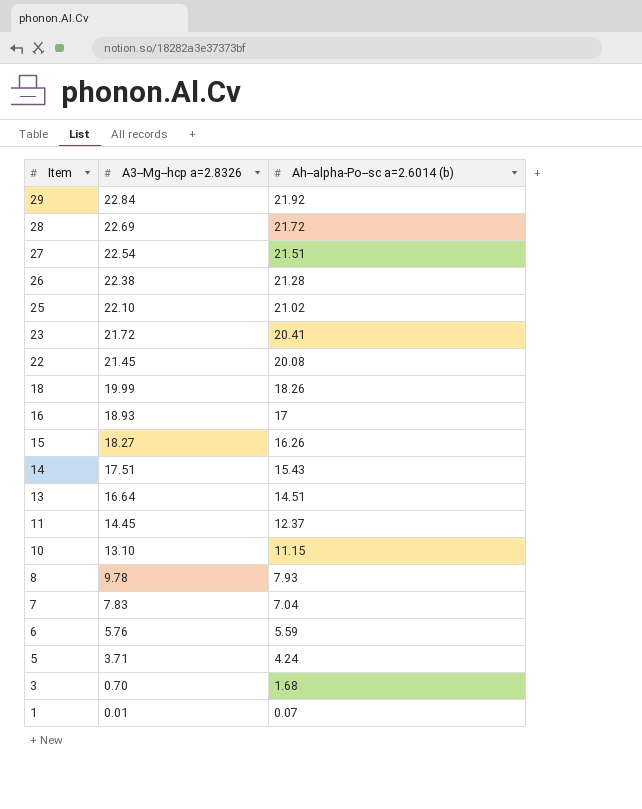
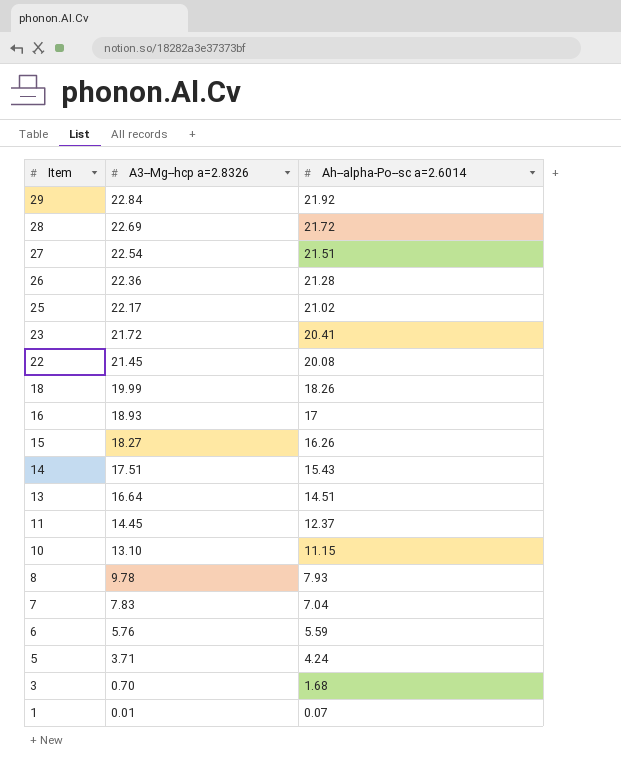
column name: Ah--alpha-Po--sc a=2.6014 (b) -> Ah--alpha-Po--sc a=2.6014
26 | A3--Mg--hcp a=2.8326: 22.38 -> 22.36
25 | A3--Mg--hcp a=2.8326: 22.10 -> 22.17

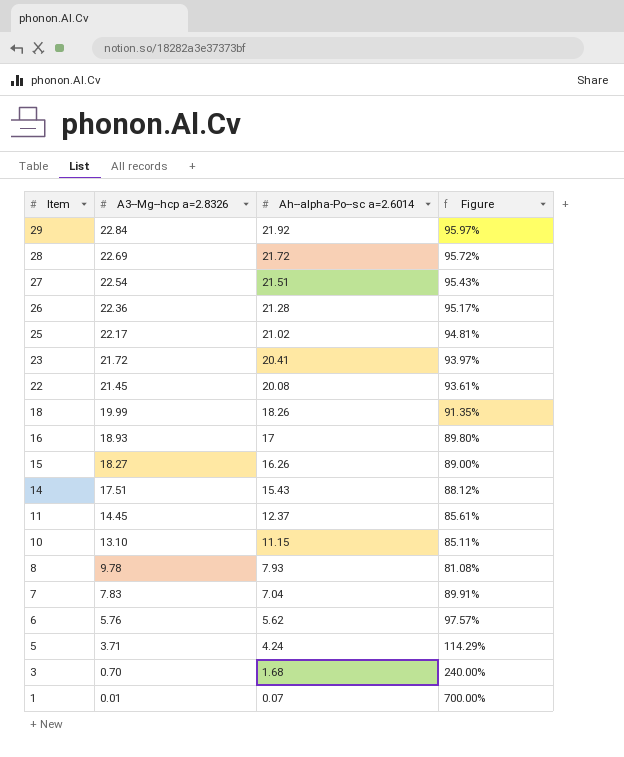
column Figure | formula: none -> [Ah--alpha-Po--sc a=2.6014] / [A3--Mg--hcp a=2.8326]
row 13: 16.64 | 14.51 -> none
6 | Ah--alpha-Po--sc a=2.6014: 5.59 -> 5.62

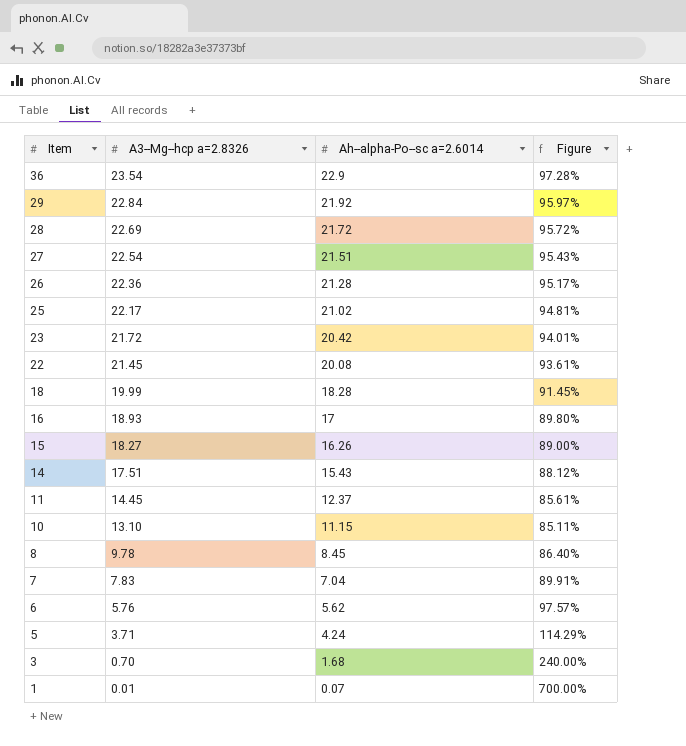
row 36: none -> 23.54 | 22.9 | 97.28%
23 | Ah--alpha-Po--sc a=2.6014: 20.41 -> 20.42
23 | Figure: 93.97% -> 94.01%
18 | Ah--alpha-Po--sc a=2.6014: 18.26 -> 18.28
18 | Figure: 91.35% -> 91.45%
8 | Ah--alpha-Po--sc a=2.6014: 7.93 -> 8.45
8 | Figure: 81.08% -> 86.40%

